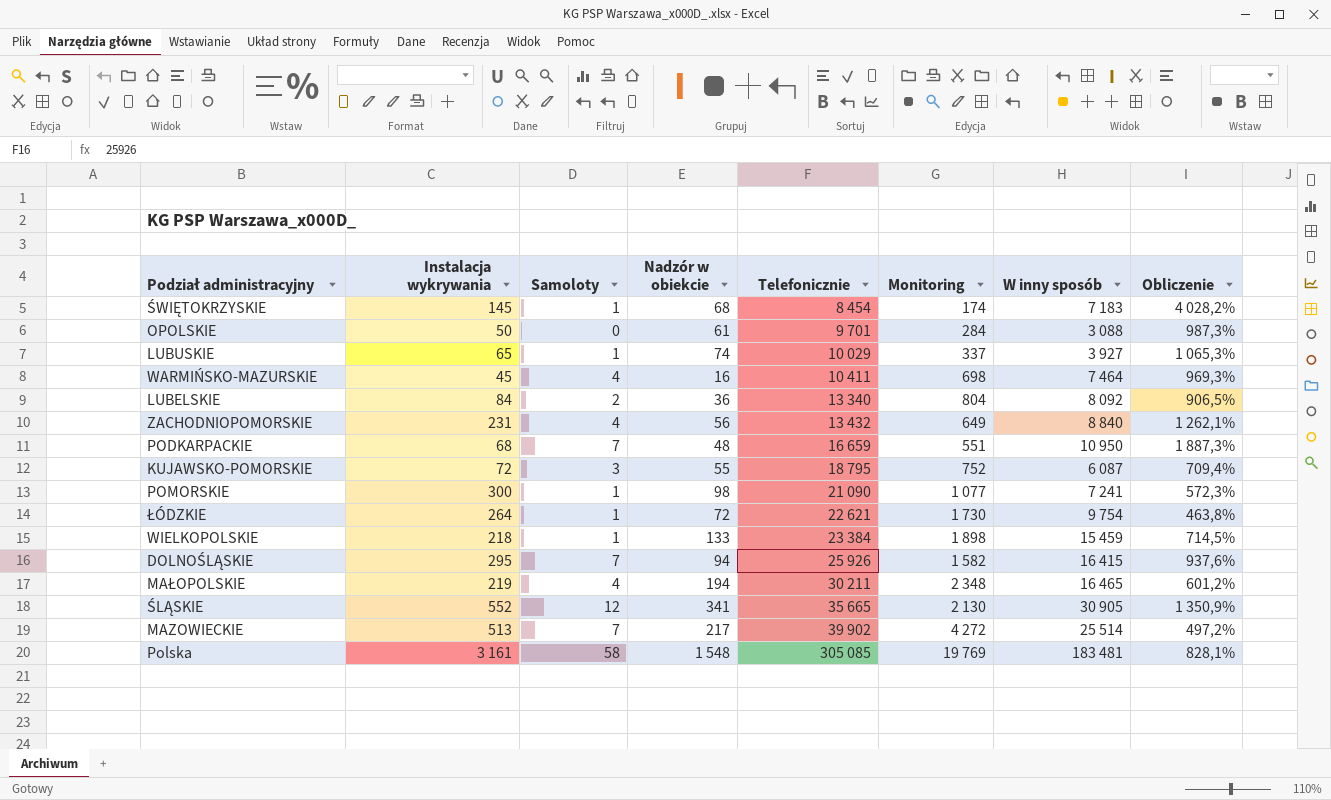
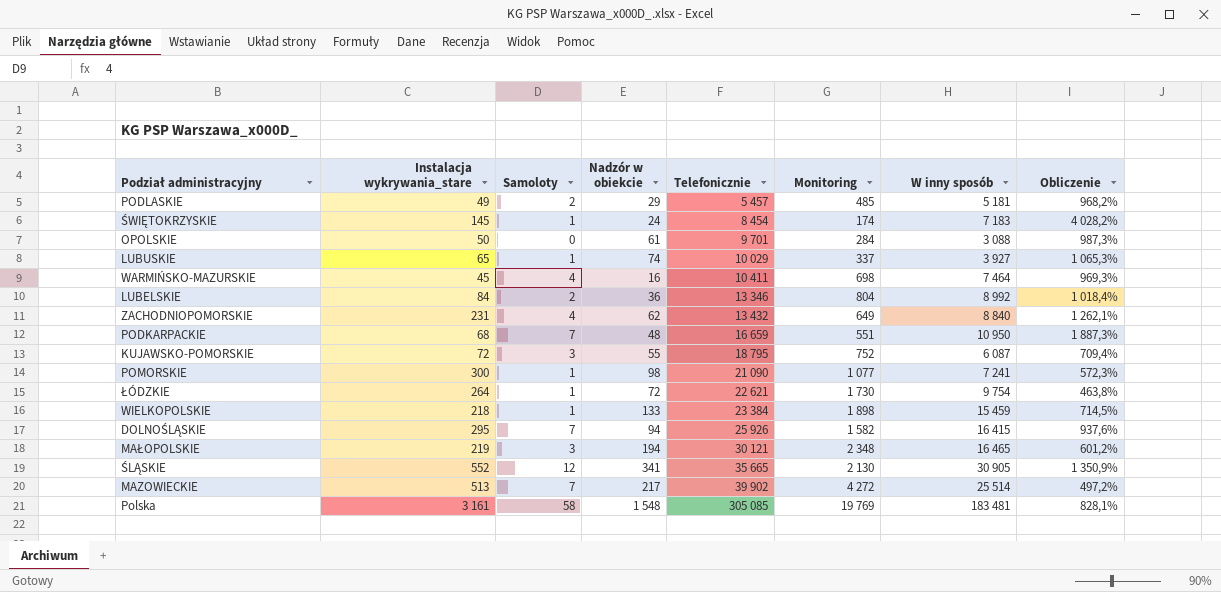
column name: Instalacja wykrywania -> Instalacja wykrywania_stare
row PODLASKIE: none -> 49 | 2 | 29 | 5 457 | 485 | 5 181 | 968,2%
ŚWIĘTOKRZYSKIE | Nadzór w obiekcie: 68 -> 24
LUBELSKIE | Telefonicznie: 13 340 -> 13 346
LUBELSKIE | W inny sposób: 8 092 -> 8 992
LUBELSKIE | Obliczenie: 906,5% -> 1 018,4%
ZACHODNIOPOMORSKIE | Nadzór w obiekcie: 56 -> 62
MAŁOPOLSKIE | Samoloty: 4 -> 3
MAŁOPOLSKIE | Telefonicznie: 30 211 -> 30 121

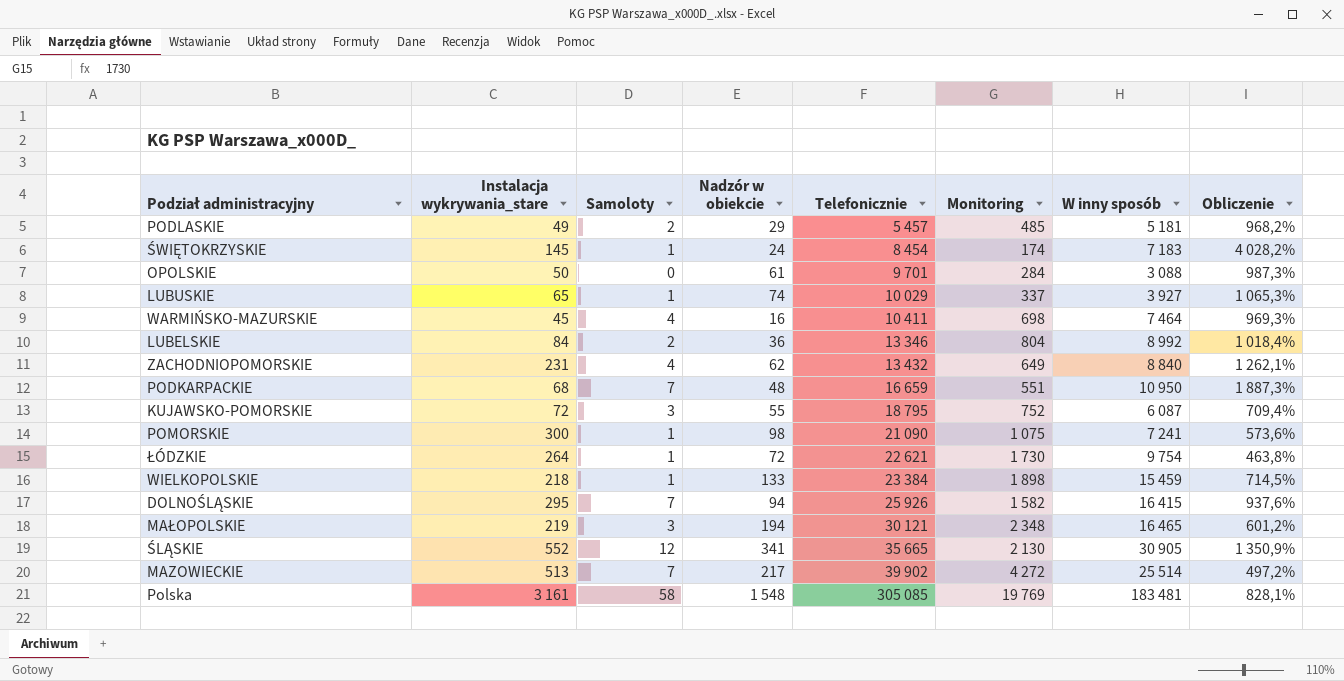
POMORSKIE | Monitoring: 1 077 -> 1 075
POMORSKIE | Obliczenie: 572,3% -> 573,6%

